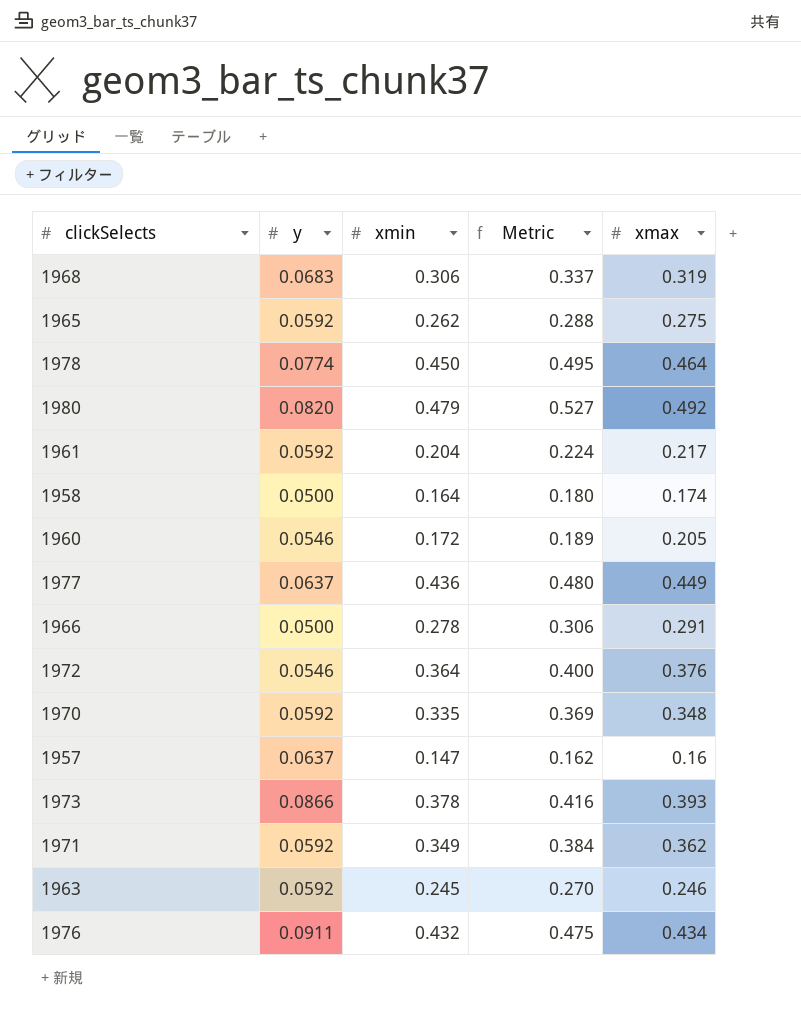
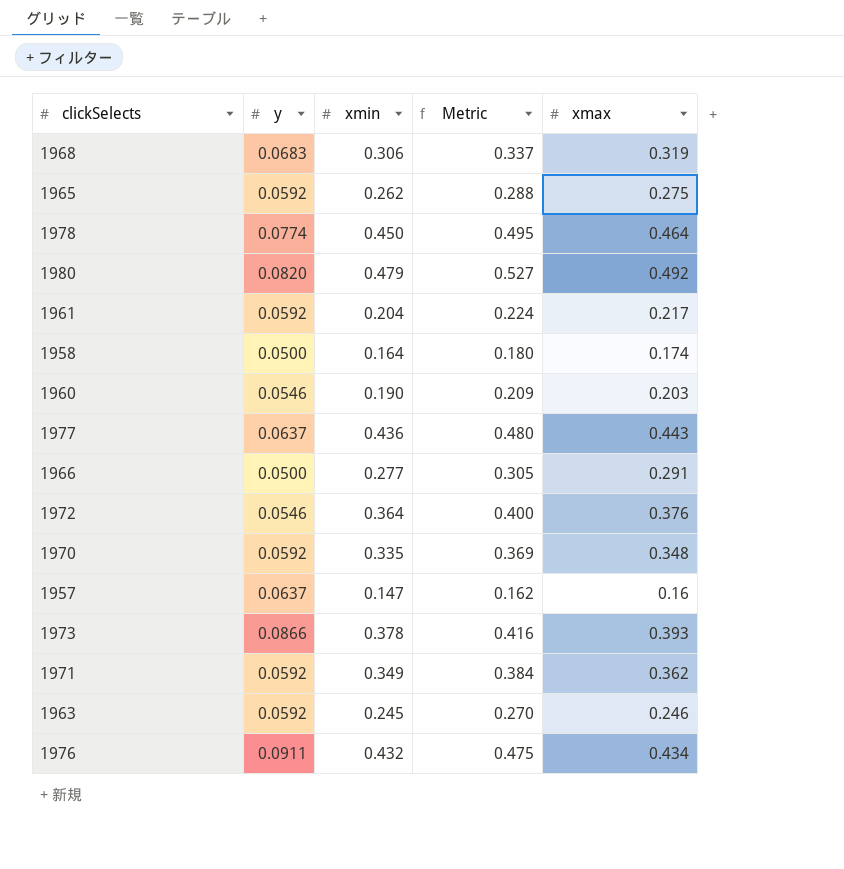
1960 | xmin: 0.172 -> 0.190
1960 | Metric: 0.189 -> 0.209
1960 | xmax: 0.205 -> 0.203
1977 | xmax: 0.449 -> 0.443
1966 | xmin: 0.278 -> 0.277
1966 | Metric: 0.306 -> 0.305

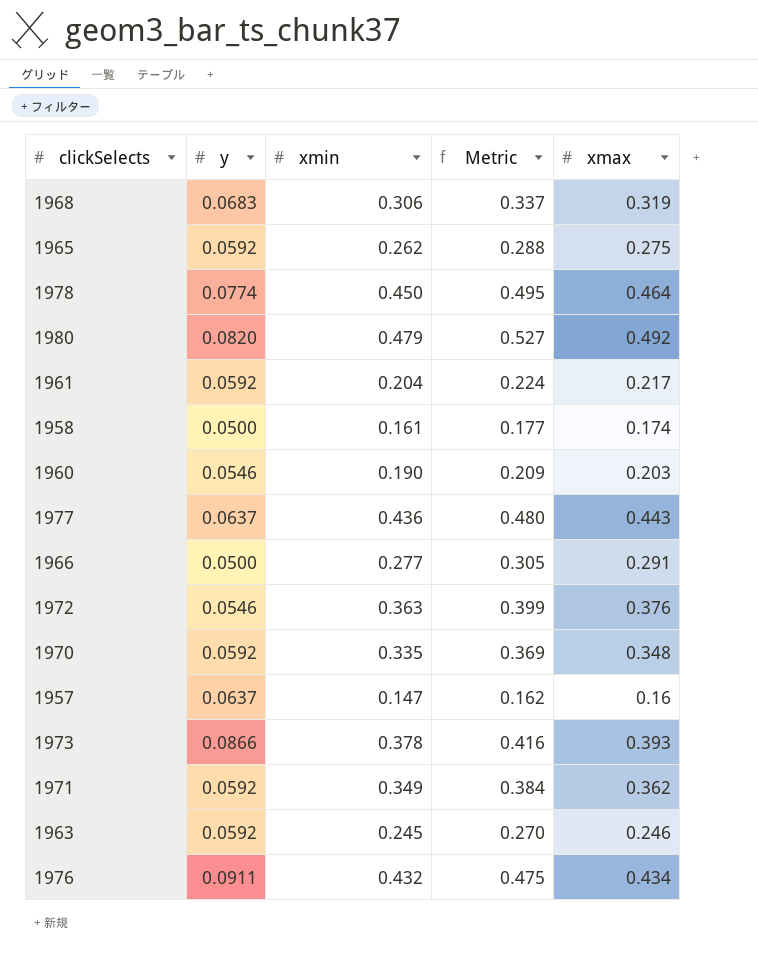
1958 | xmin: 0.164 -> 0.161
1958 | Metric: 0.180 -> 0.177
1972 | xmin: 0.364 -> 0.363
1972 | Metric: 0.400 -> 0.399

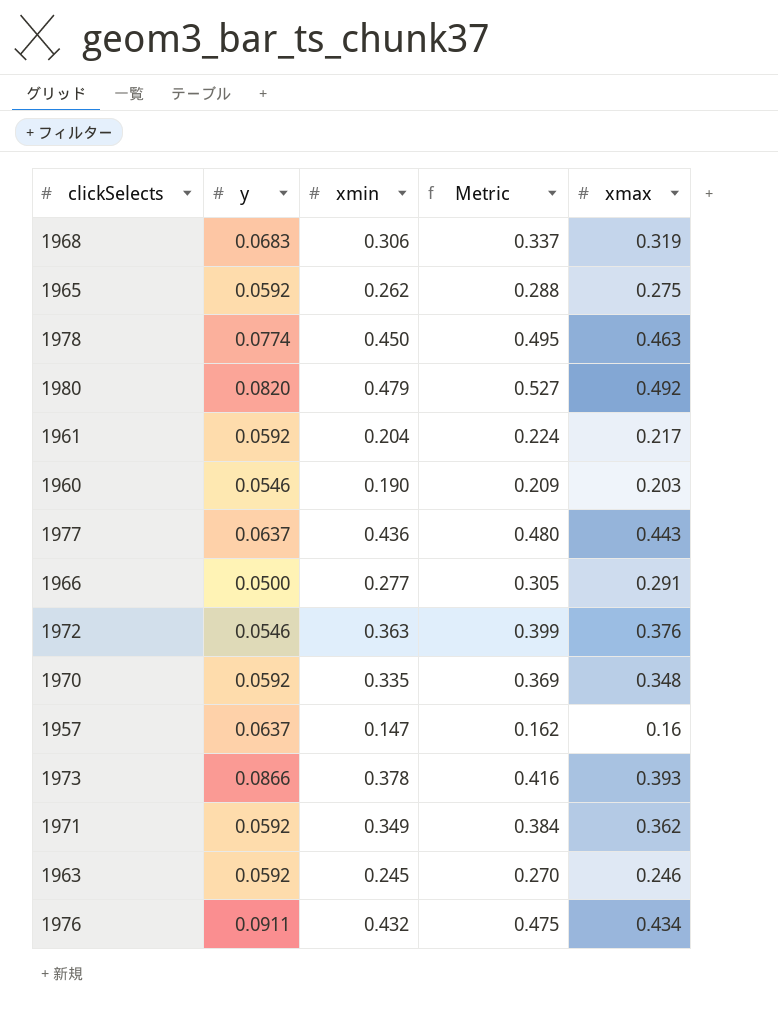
row 1958: 0.0500 | 0.161 | 0.177 | 0.174 -> none
1978 | xmax: 0.464 -> 0.463

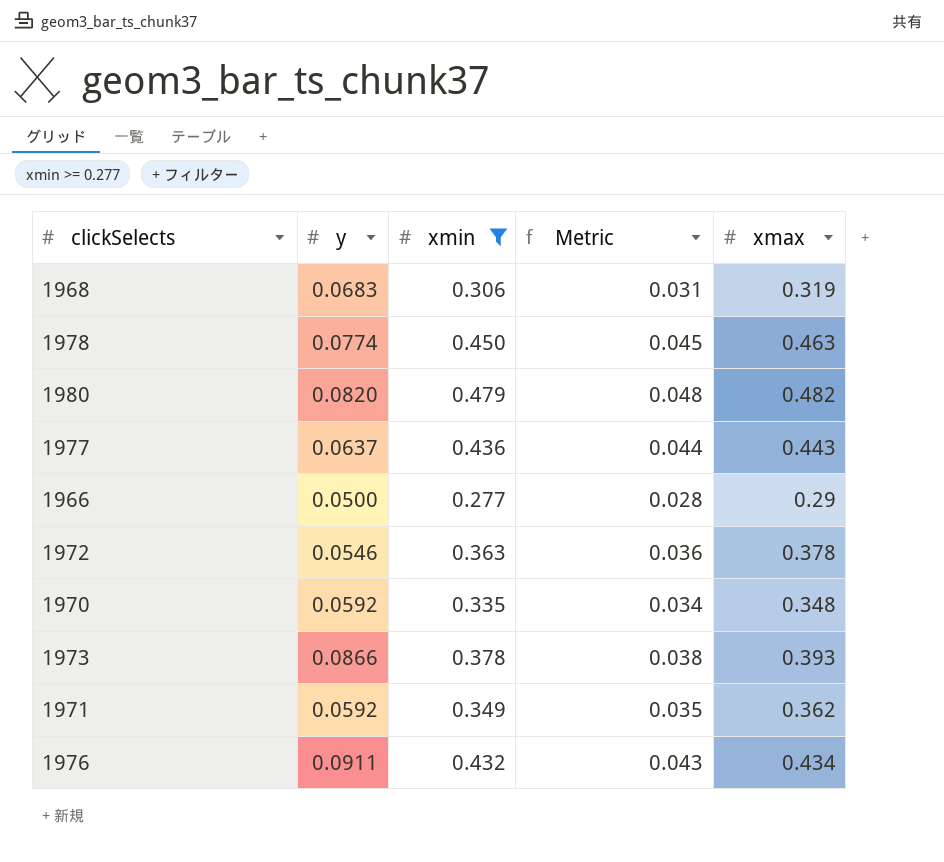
filter: none -> xmin >= 0.277
column Metric | formula: [xmin] * 1.1 -> [xmin] * 0.1
1980 | xmax: 0.492 -> 0.482
1966 | xmax: 0.291 -> 0.29
1972 | xmax: 0.376 -> 0.378

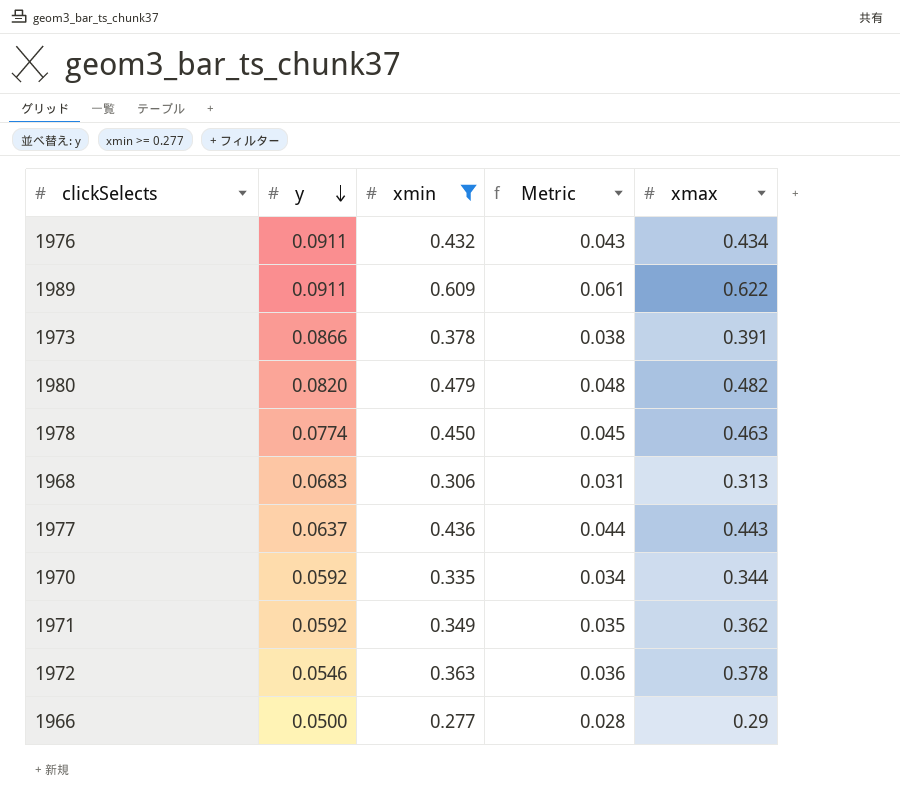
row order: none -> y descending
row 1989: none -> 0.0911 | 0.609 | 0.061 | 0.622
1973 | xmax: 0.393 -> 0.391
1968 | xmax: 0.319 -> 0.313
1970 | xmax: 0.348 -> 0.344

